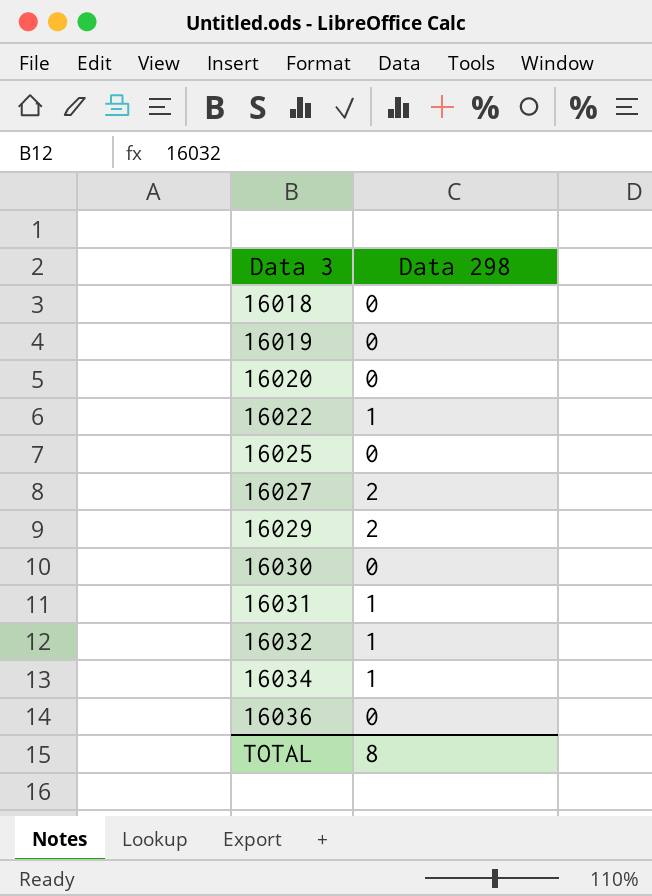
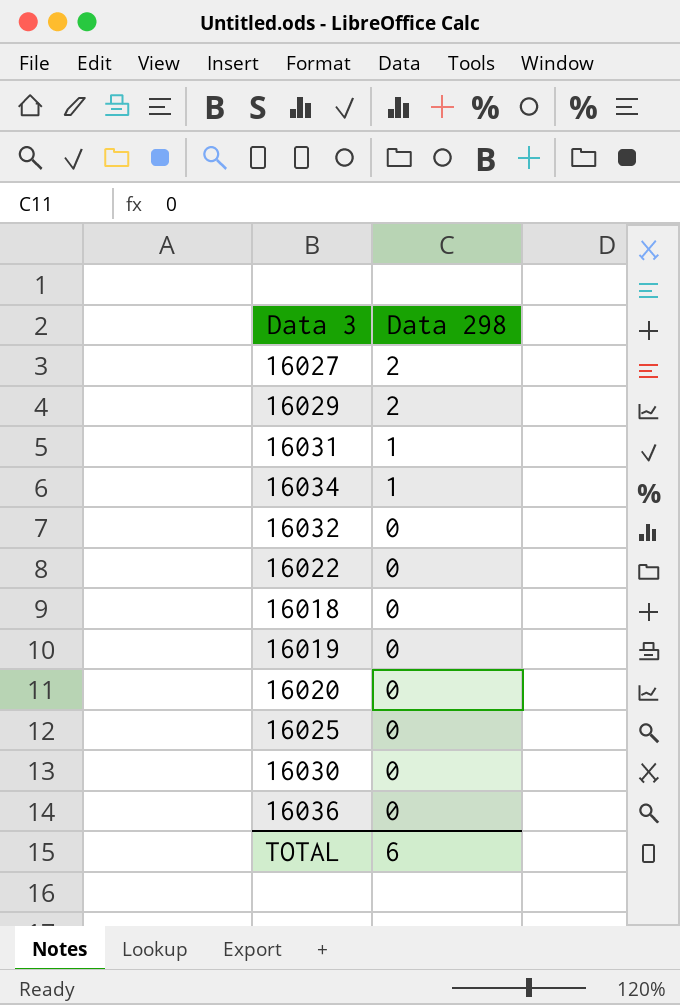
row order: Data 3 ascending -> Data 298 descending
16032 | Data 298: 1 -> 0
16022 | Data 298: 1 -> 0
TOTAL | Data 298: 8 -> 6

